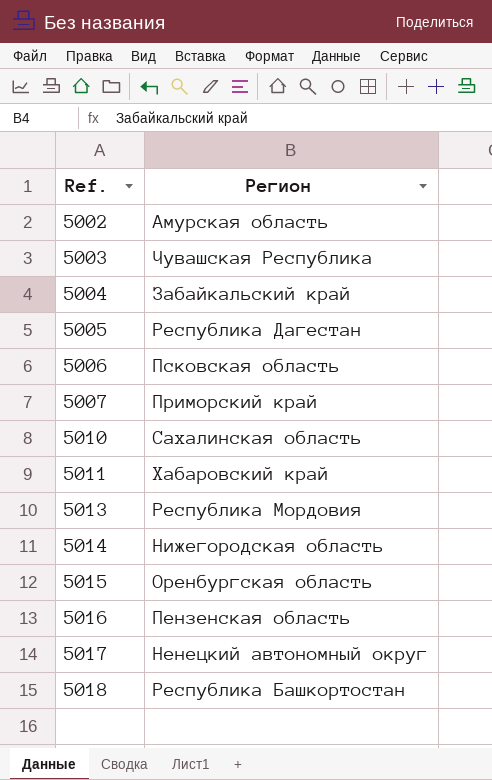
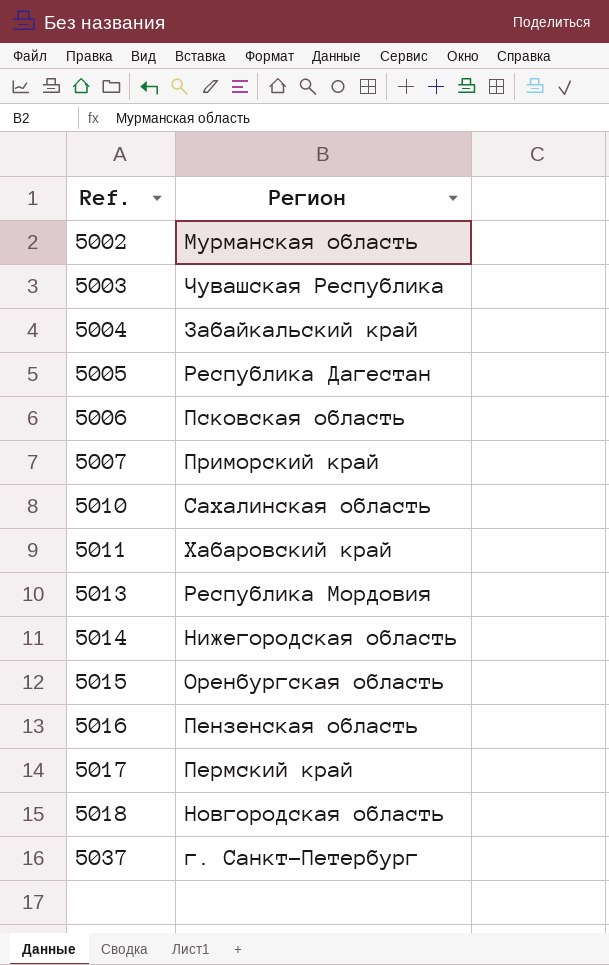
5002 | Регион: Амурская область -> Мурманская область
5017 | Регион: Ненецкий автономный округ -> Пермский край
5018 | Регион: Республика Башкортостан -> Новгородская область
row 5037: none -> г. Санкт-Петербург

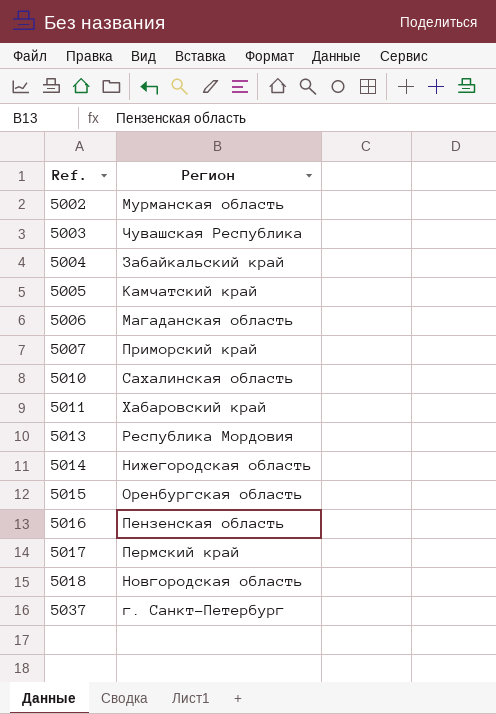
5005 | Регион: Республика Дагестан -> Камчатский край
5006 | Регион: Псковская область -> Магаданская область

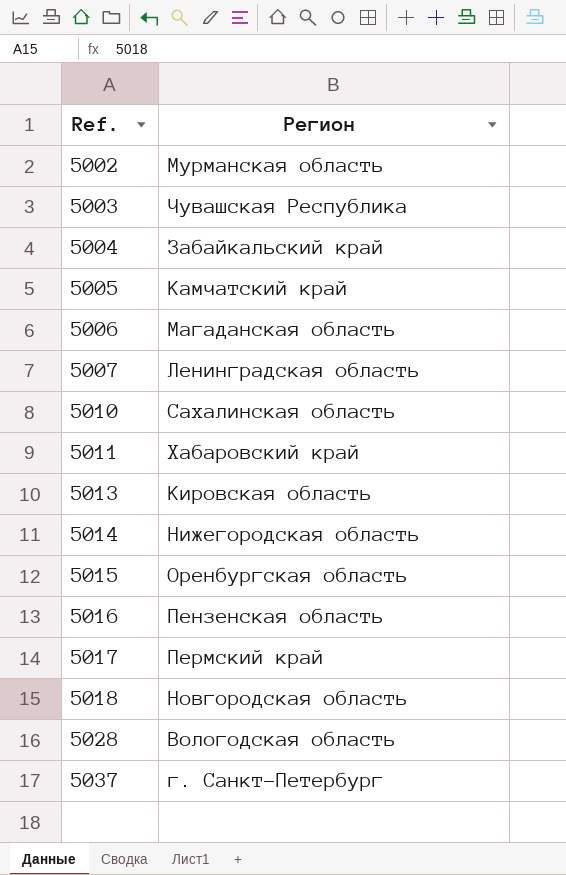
5007 | Регион: Приморский край -> Ленинградская область
5013 | Регион: Республика Мордовия -> Кировская область
row 5028: none -> Вологодская область

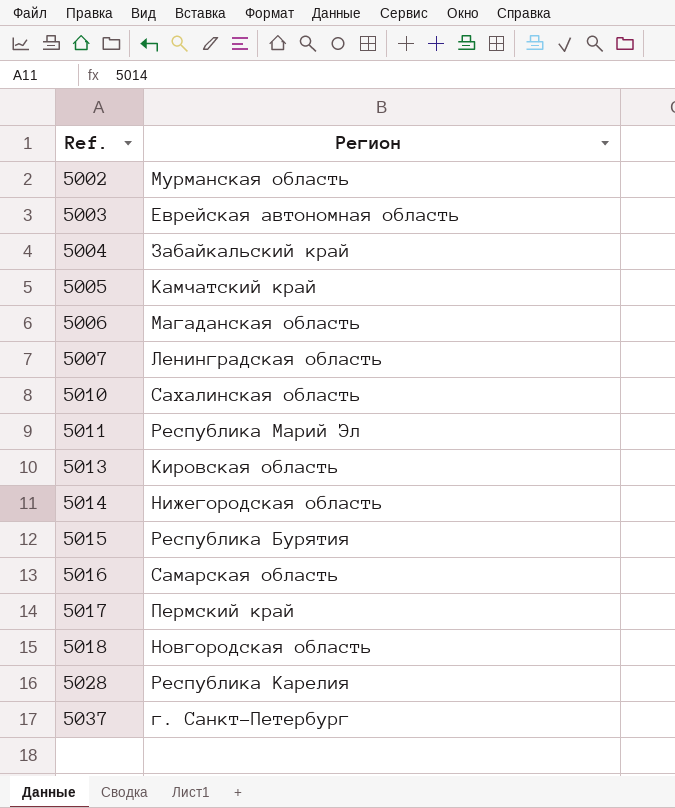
5003 | Регион: Чувашская Республика -> Еврейская автономная область
5011 | Регион: Хабаровский край -> Республика Марий Эл
5015 | Регион: Оренбургская область -> Республика Бурятия
5016 | Регион: Пензенская область -> Самарская область
5028 | Регион: Вологодская область -> Республика Карелия

